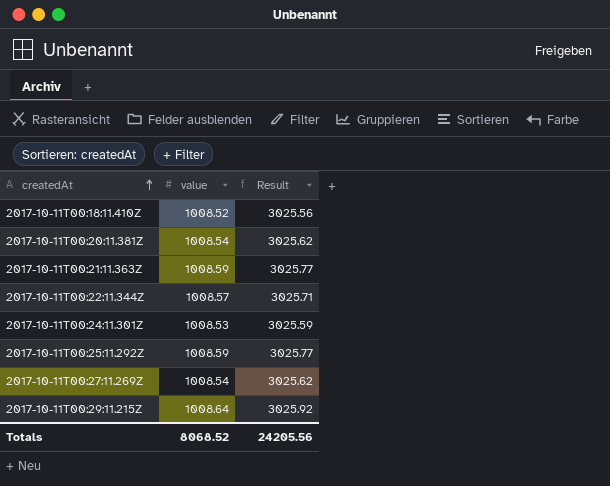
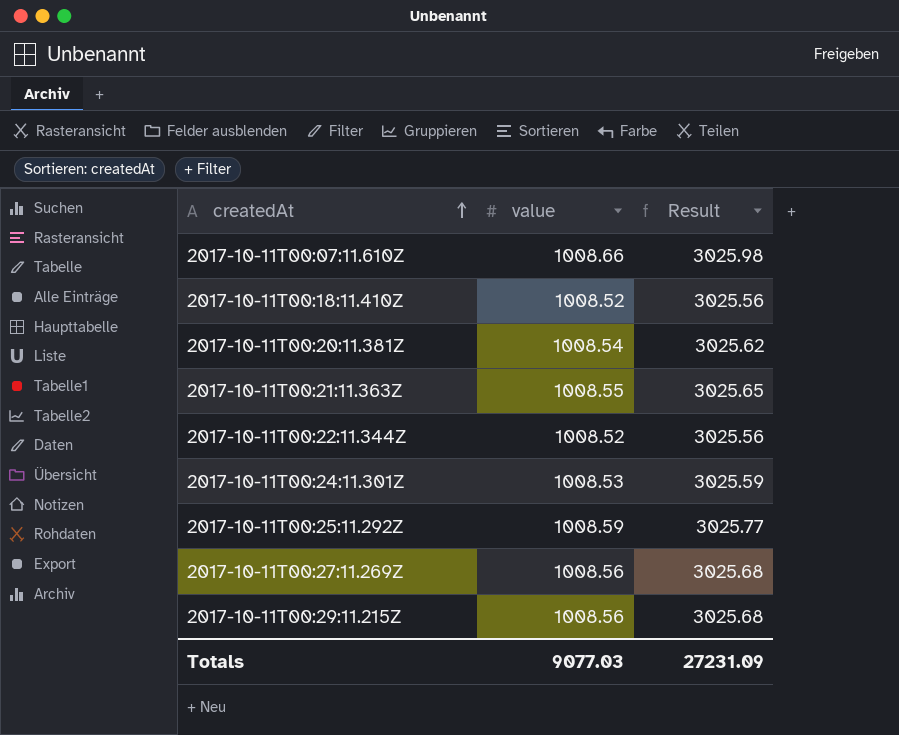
row 2017-10-11T00:07:11.610Z: none -> 1008.66 | 3025.98
2017-10-11T00:21:11.363Z | value: 1008.59 -> 1008.55
2017-10-11T00:21:11.363Z | Result: 3025.77 -> 3025.65
2017-10-11T00:22:11.344Z | value: 1008.57 -> 1008.52
2017-10-11T00:22:11.344Z | Result: 3025.71 -> 3025.56
2017-10-11T00:27:11.269Z | value: 1008.54 -> 1008.56
2017-10-11T00:27:11.269Z | Result: 3025.62 -> 3025.68
2017-10-11T00:29:11.215Z | value: 1008.64 -> 1008.56
2017-10-11T00:29:11.215Z | Result: 3025.92 -> 3025.68
Totals | value: 8068.52 -> 9077.03
Totals | Result: 24205.56 -> 27231.09

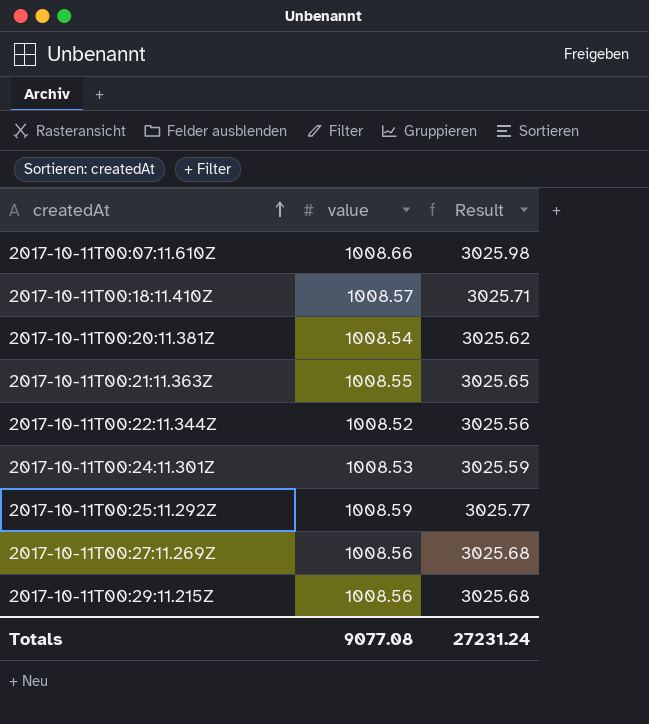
2017-10-11T00:18:11.410Z | value: 1008.52 -> 1008.57
2017-10-11T00:18:11.410Z | Result: 3025.56 -> 3025.71
Totals | value: 9077.03 -> 9077.08
Totals | Result: 27231.09 -> 27231.24

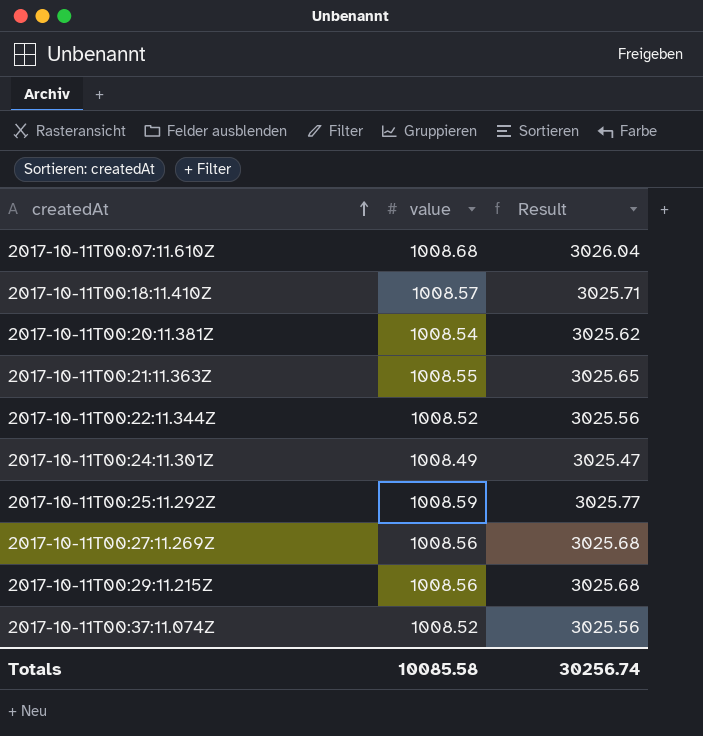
2017-10-11T00:07:11.610Z | value: 1008.66 -> 1008.68
2017-10-11T00:07:11.610Z | Result: 3025.98 -> 3026.04
2017-10-11T00:24:11.301Z | value: 1008.53 -> 1008.49
2017-10-11T00:24:11.301Z | Result: 3025.59 -> 3025.47
row 2017-10-11T00:37:11.074Z: none -> 1008.52 | 3025.56
Totals | value: 9077.08 -> 10085.58
Totals | Result: 27231.24 -> 30256.74

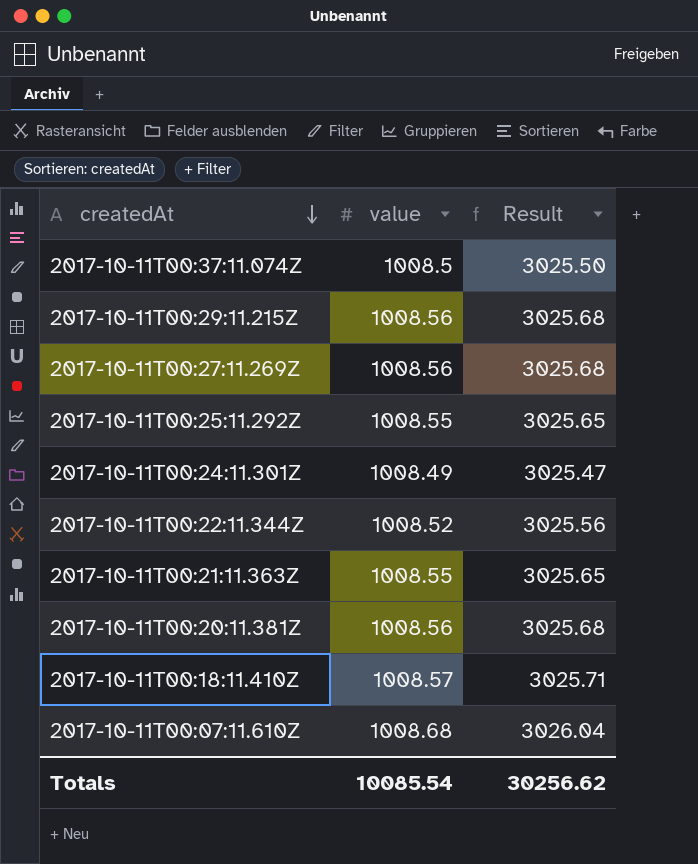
row order: createdAt ascending -> createdAt descending
2017-10-11T00:37:11.074Z | value: 1008.52 -> 1008.5
2017-10-11T00:37:11.074Z | Result: 3025.56 -> 3025.50
2017-10-11T00:25:11.292Z | value: 1008.59 -> 1008.55
2017-10-11T00:25:11.292Z | Result: 3025.77 -> 3025.65
2017-10-11T00:20:11.381Z | value: 1008.54 -> 1008.56
2017-10-11T00:20:11.381Z | Result: 3025.62 -> 3025.68
Totals | value: 10085.58 -> 10085.54
Totals | Result: 30256.74 -> 30256.62

